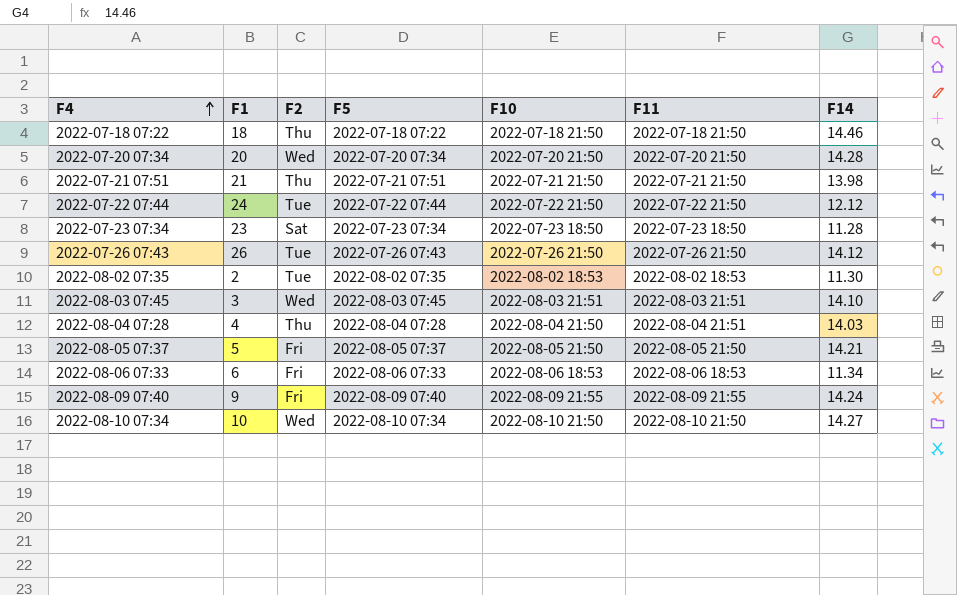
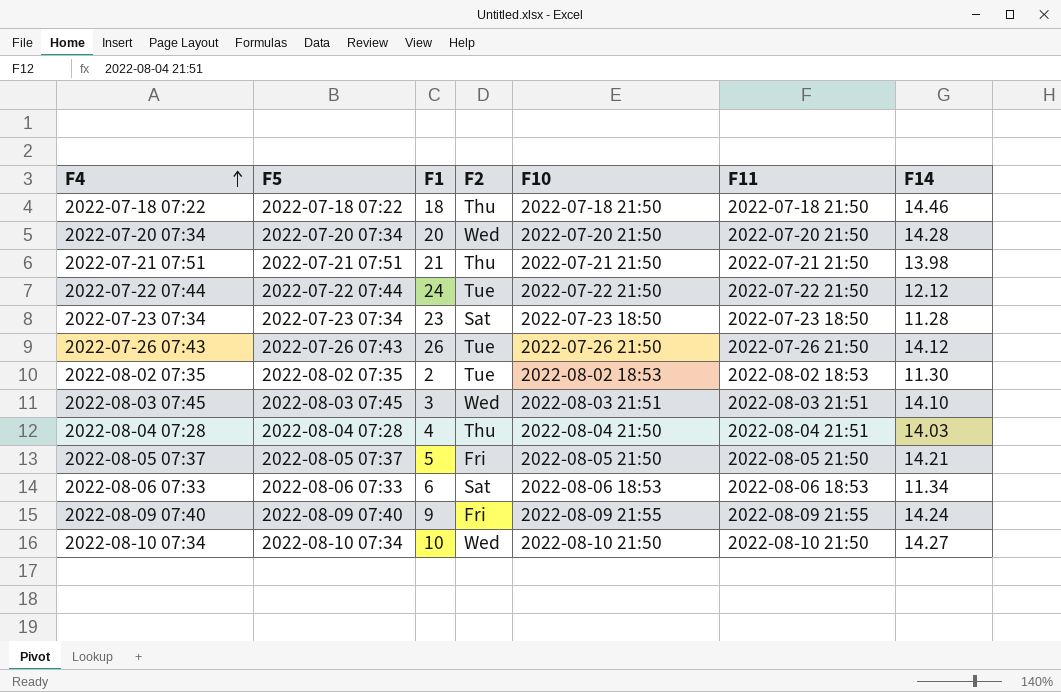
column F5 | position: 4 -> 2
2022-08-06 07:33 | F2: Fri -> Sat

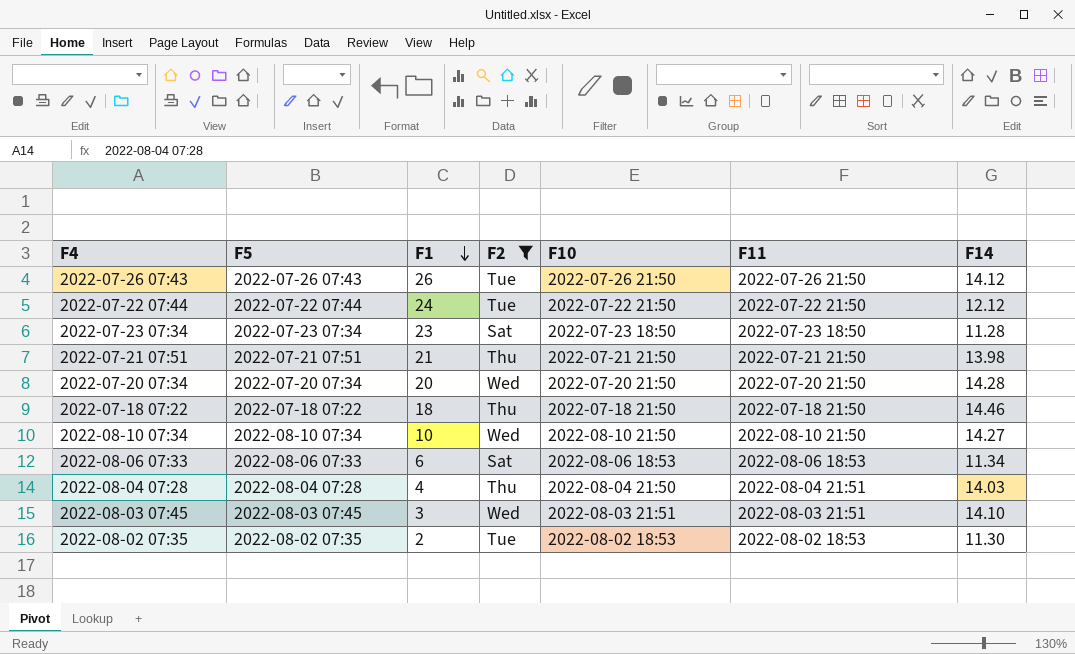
filter: none -> F2 != Fri
row order: F4 ascending -> F1 descending

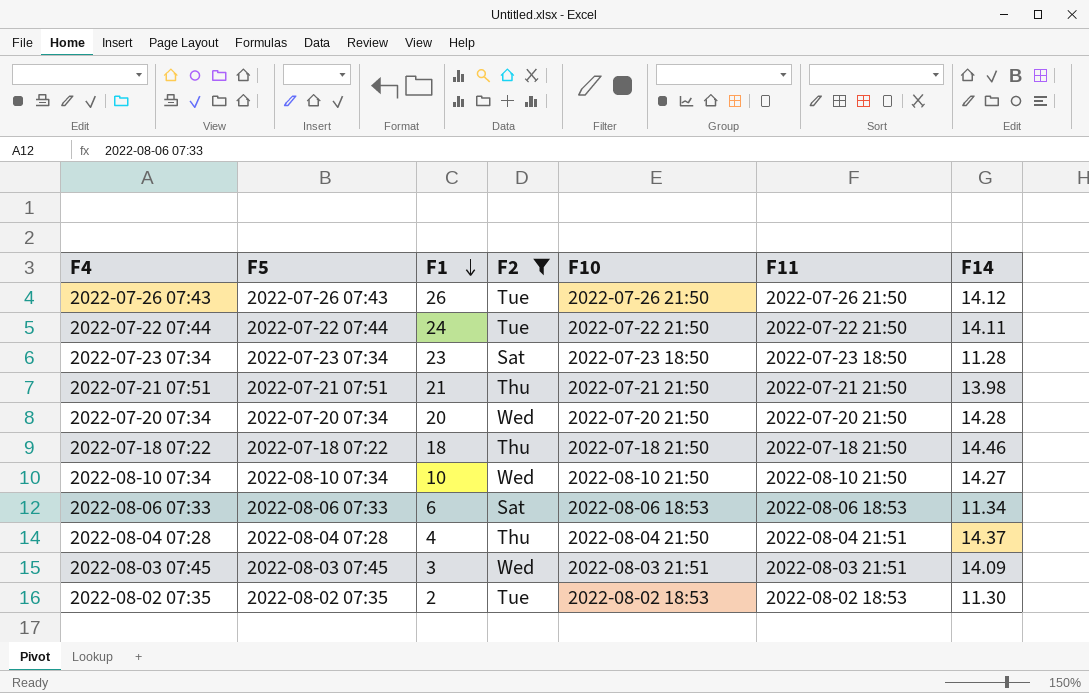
2022-07-22 07:44 | F14: 12.12 -> 14.11
2022-08-04 07:28 | F14: 14.03 -> 14.37
2022-08-03 07:45 | F14: 14.10 -> 14.09

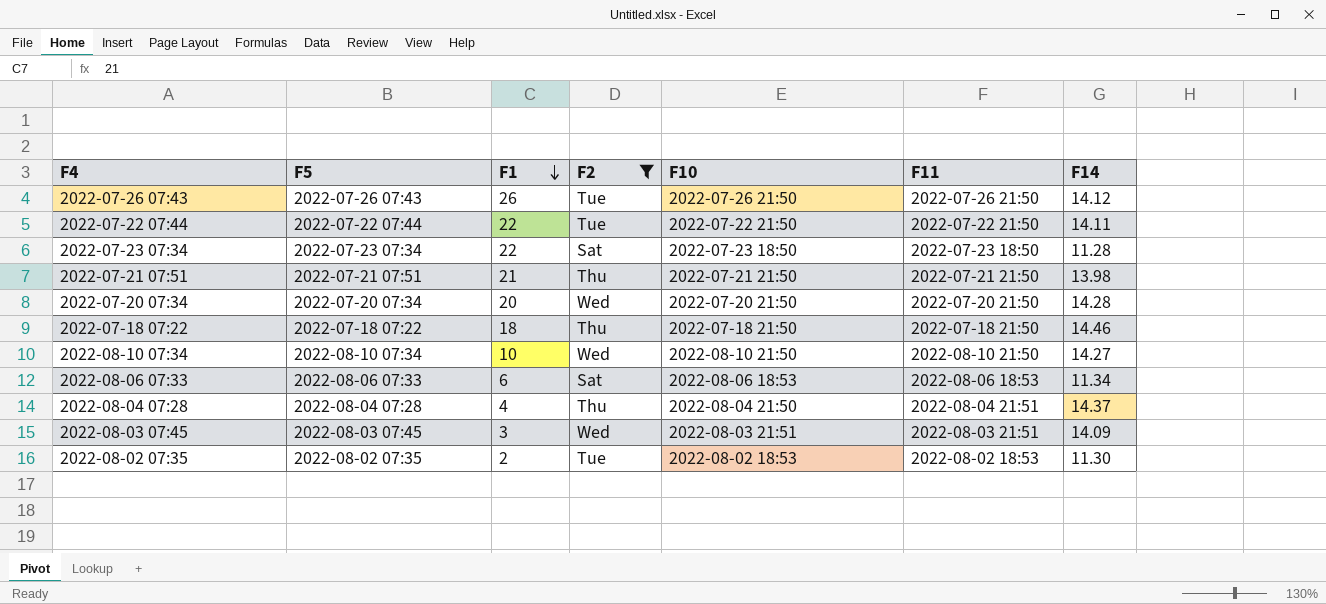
2022-07-22 07:44 | F1: 24 -> 22
2022-07-23 07:34 | F1: 23 -> 22

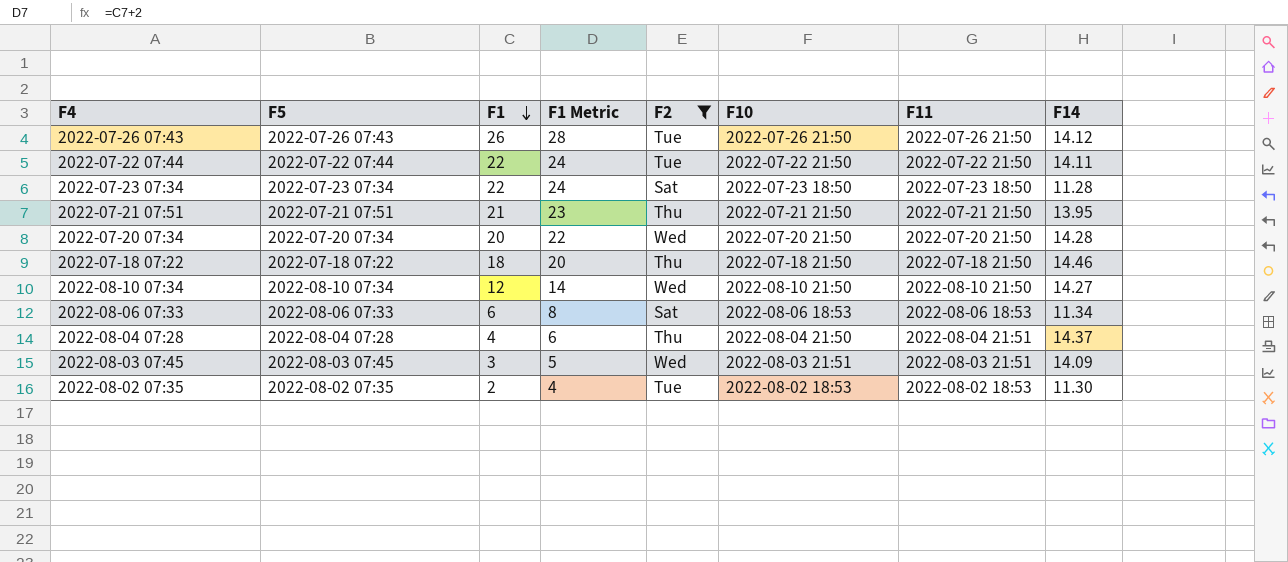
column F1 Metric | formula: none -> [F1] + 2
2022-07-21 07:51 | F14: 13.98 -> 13.95
2022-08-10 07:34 | F1: 10 -> 12

